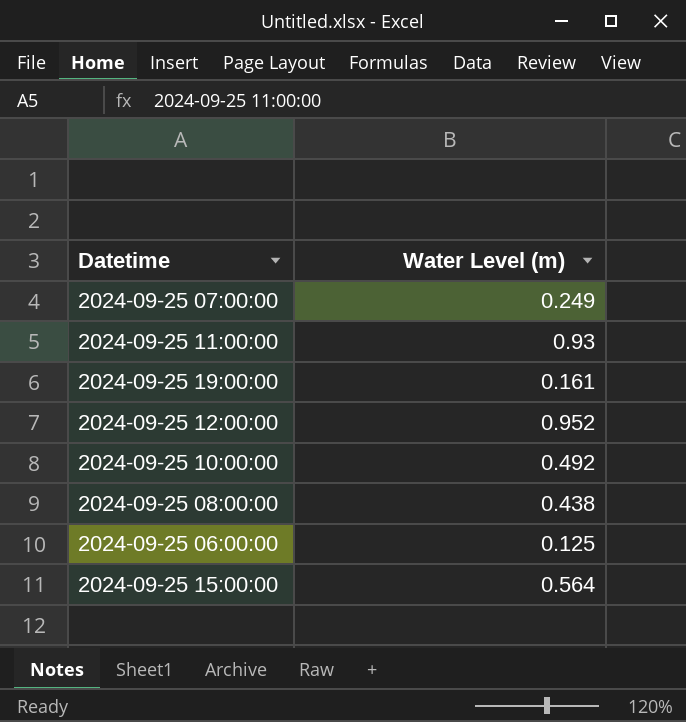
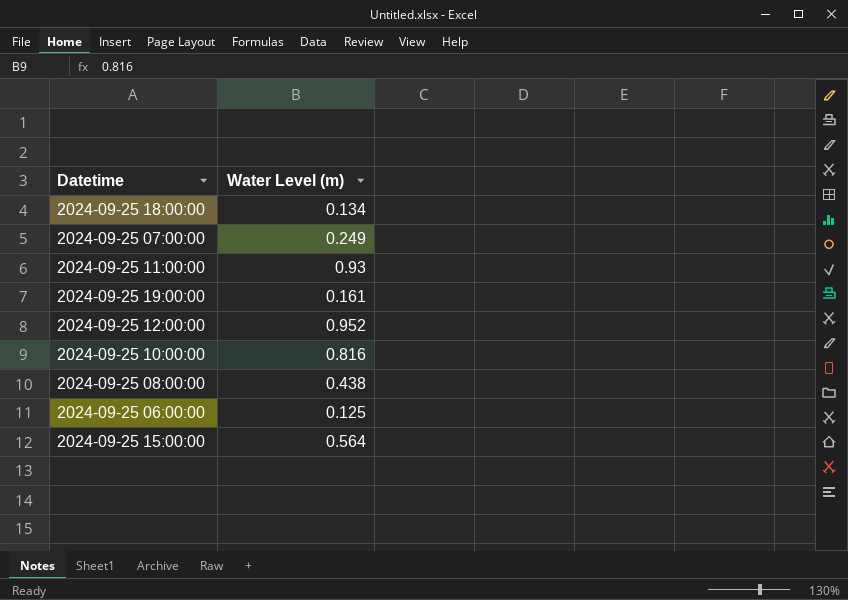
row 2024-09-25 18:00:00: none -> 0.134
2024-09-25 10:00:00 | Water Level (m): 0.492 -> 0.816

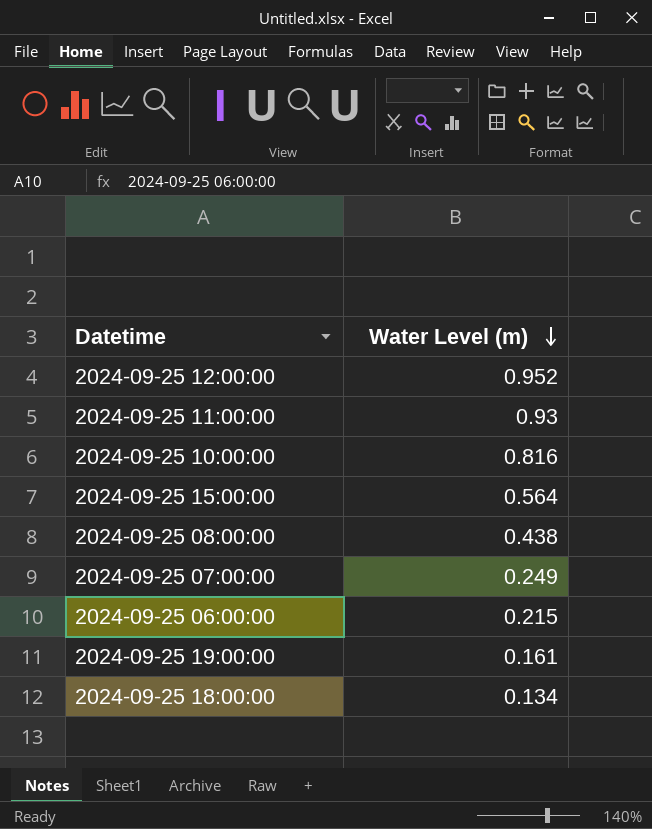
row order: none -> Water Level (m) descending
2024-09-25 06:00:00 | Water Level (m): 0.125 -> 0.215

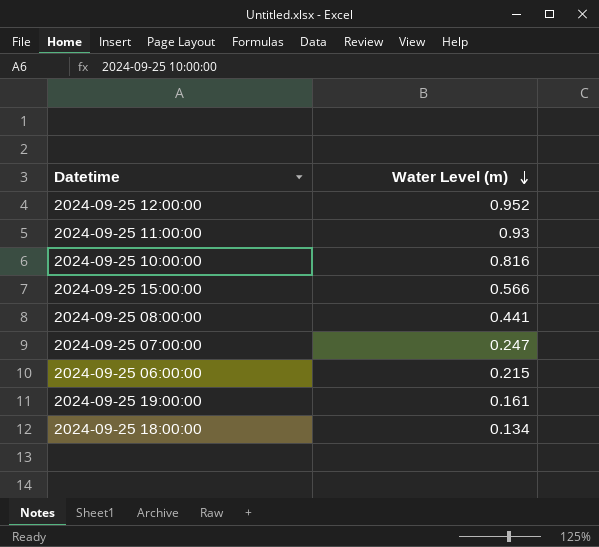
2024-09-25 15:00:00 | Water Level (m): 0.564 -> 0.566
2024-09-25 08:00:00 | Water Level (m): 0.438 -> 0.441
2024-09-25 07:00:00 | Water Level (m): 0.249 -> 0.247

